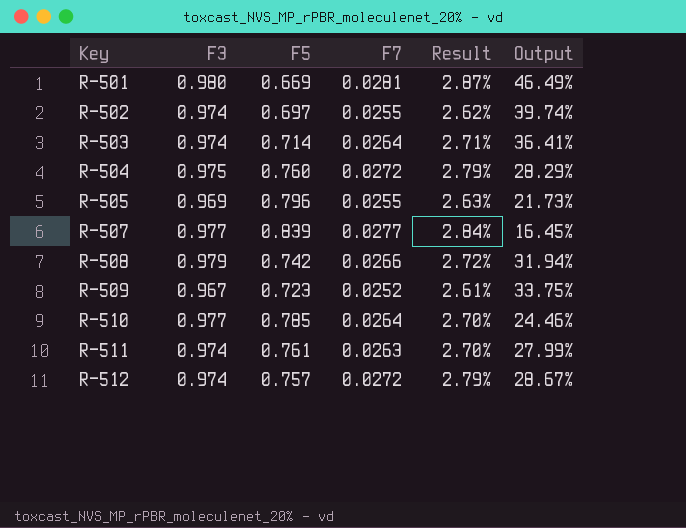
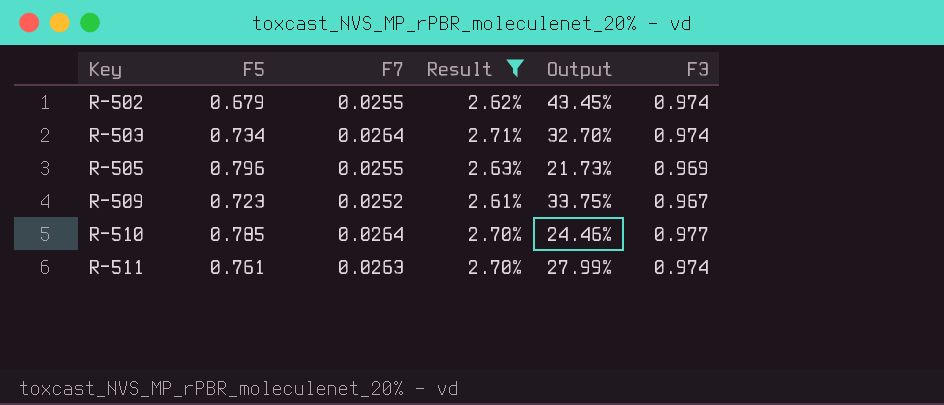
filter: none -> Result <= 2.71%
column F3 | position: 2 -> 6
R-502 | F5: 0.697 -> 0.679
R-502 | Output: 39.74% -> 43.45%
R-503 | F5: 0.714 -> 0.734
R-503 | Output: 36.41% -> 32.70%

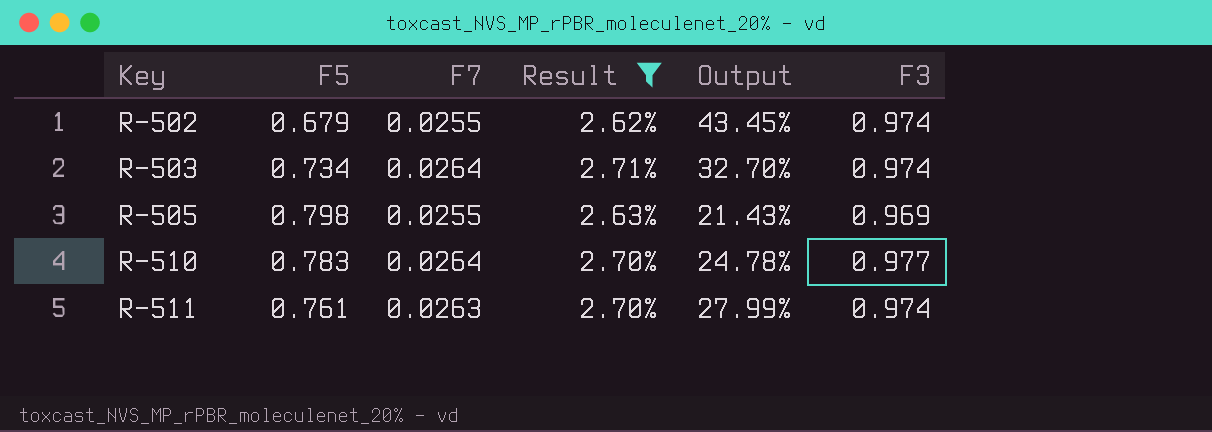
row R-509: 0.723 | 0.0252 | 2.61% | 33.75% | 0.967 -> none
R-505 | F5: 0.796 -> 0.798
R-505 | Output: 21.73% -> 21.43%
R-510 | F5: 0.785 -> 0.783
R-510 | Output: 24.46% -> 24.78%

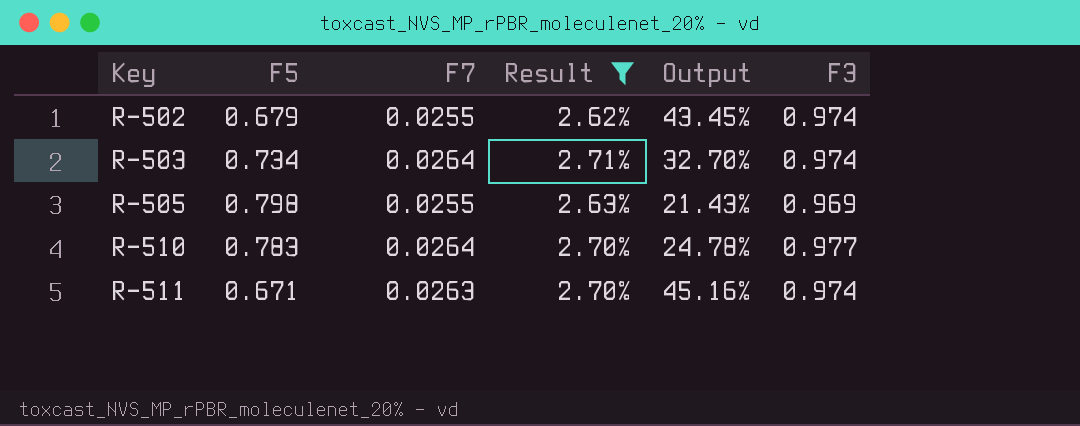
R-511 | F5: 0.761 -> 0.671
R-511 | Output: 27.99% -> 45.16%

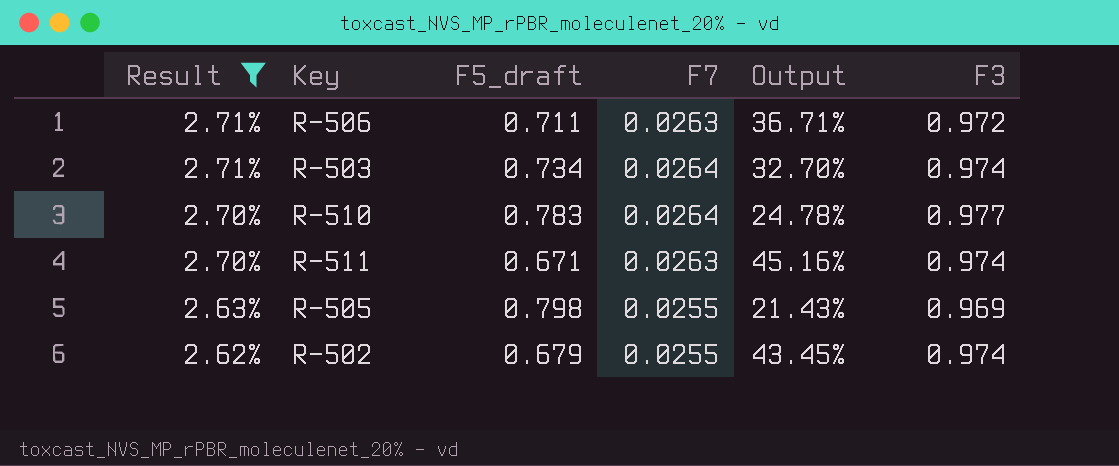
row order: Key ascending -> Result descending
column Result | position: 4 -> 1
column name: F5 -> F5_draft
row R-506: none -> 2.71% | 0.711 | 0.0263 | 36.71% | 0.972

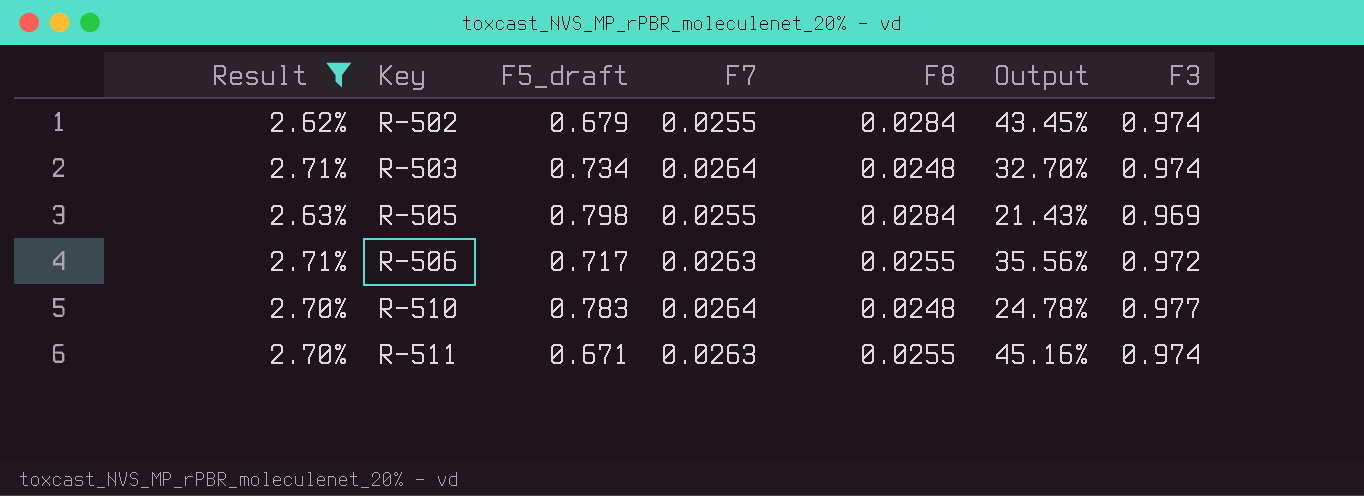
row order: Result descending -> Key ascending
column F8 | position: none -> 5
R-506 | F5_draft: 0.711 -> 0.717
R-506 | Output: 36.71% -> 35.56%

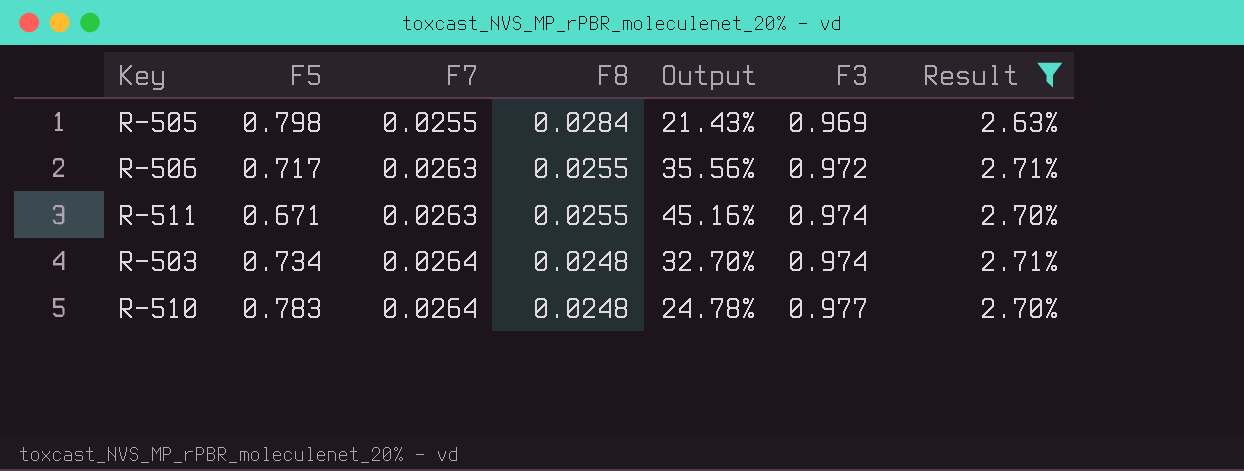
row order: Key ascending -> F7 ascending
column name: F5_draft -> F5
column Result | position: 1 -> 7
row R-502: 2.62% | 0.679 | 0.0255 | 0.0284 | 43.45% | 0.974 -> none

